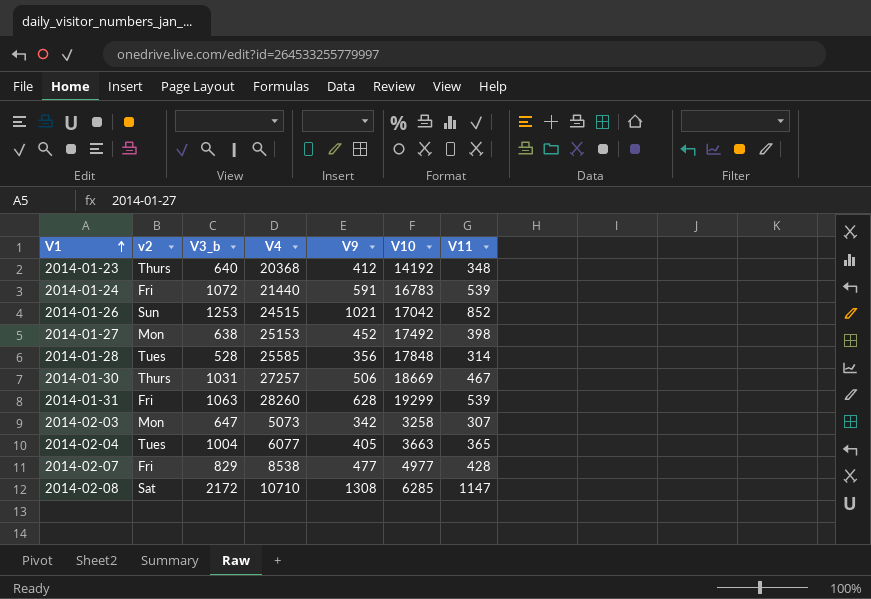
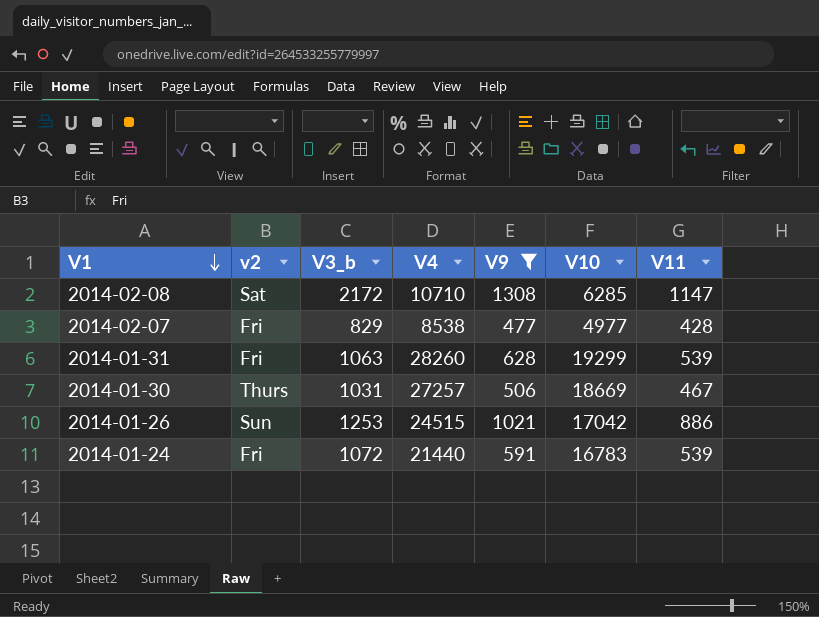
filter: none -> V9 >= 477
row order: V1 ascending -> V1 descending
2014-01-26 | V11: 852 -> 886

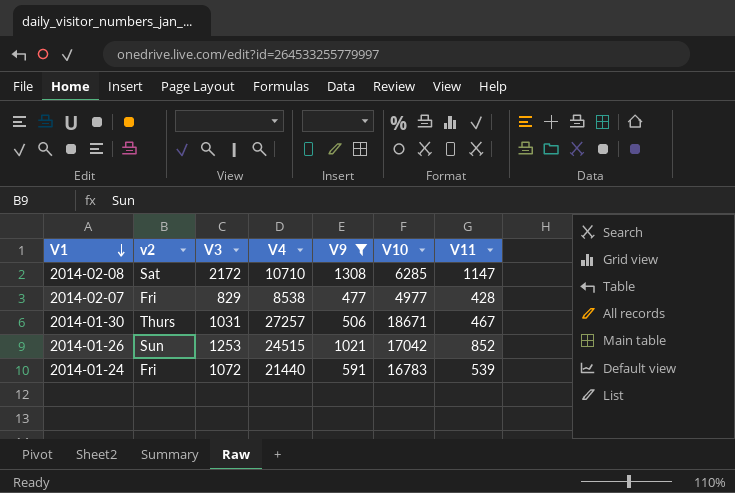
column name: V3_b -> V3
row 2014-01-31: Fri | 1063 | 28260 | 628 | 19299 | 539 -> none
2014-01-30 | V10: 18669 -> 18671
2014-01-26 | V11: 886 -> 852

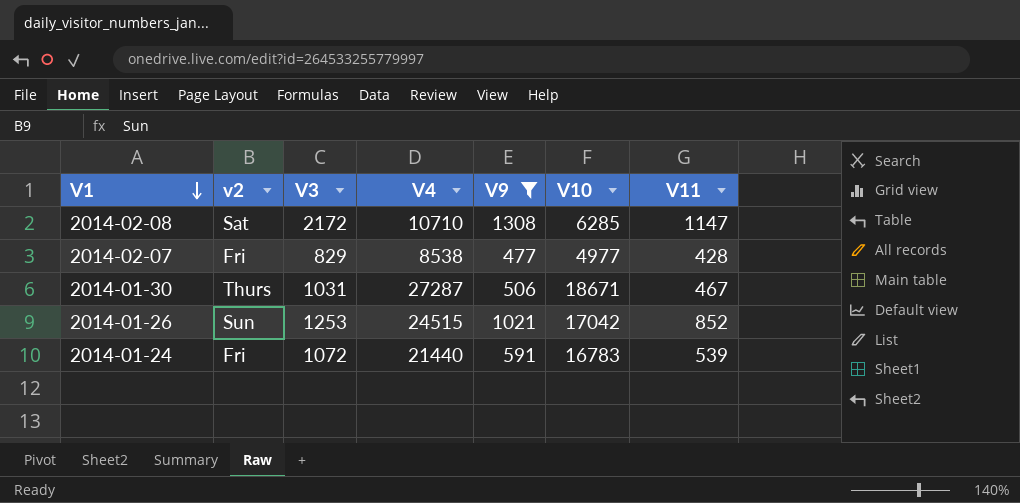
2014-01-30 | V4: 27257 -> 27287

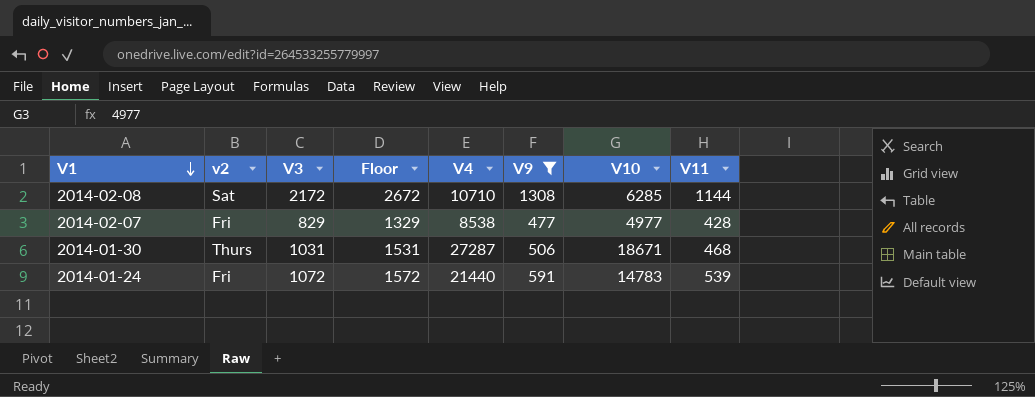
column Floor | formula: none -> [V3] + 500
row 2014-01-26: Sun | 1253 | 24515 | 1021 | 17042 | 852 -> none
2014-02-08 | V11: 1147 -> 1144
2014-01-30 | V11: 467 -> 468
2014-01-24 | V10: 16783 -> 14783

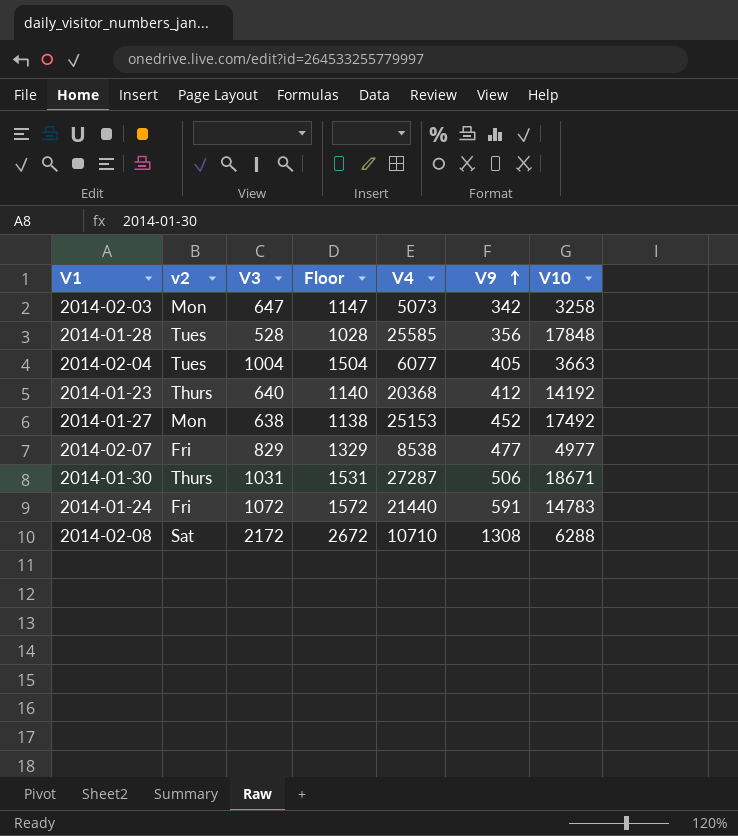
filter: V9 >= 477 -> none
row order: V1 descending -> V9 ascending
column V11 | position: 8 -> none
2014-02-08 | V10: 6285 -> 6288

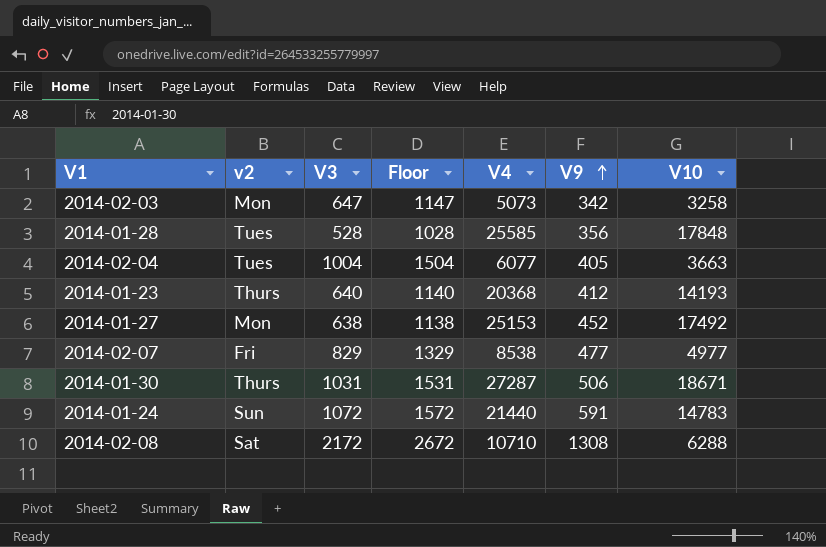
2014-01-23 | V10: 14192 -> 14193
2014-01-24 | v2: Fri -> Sun

